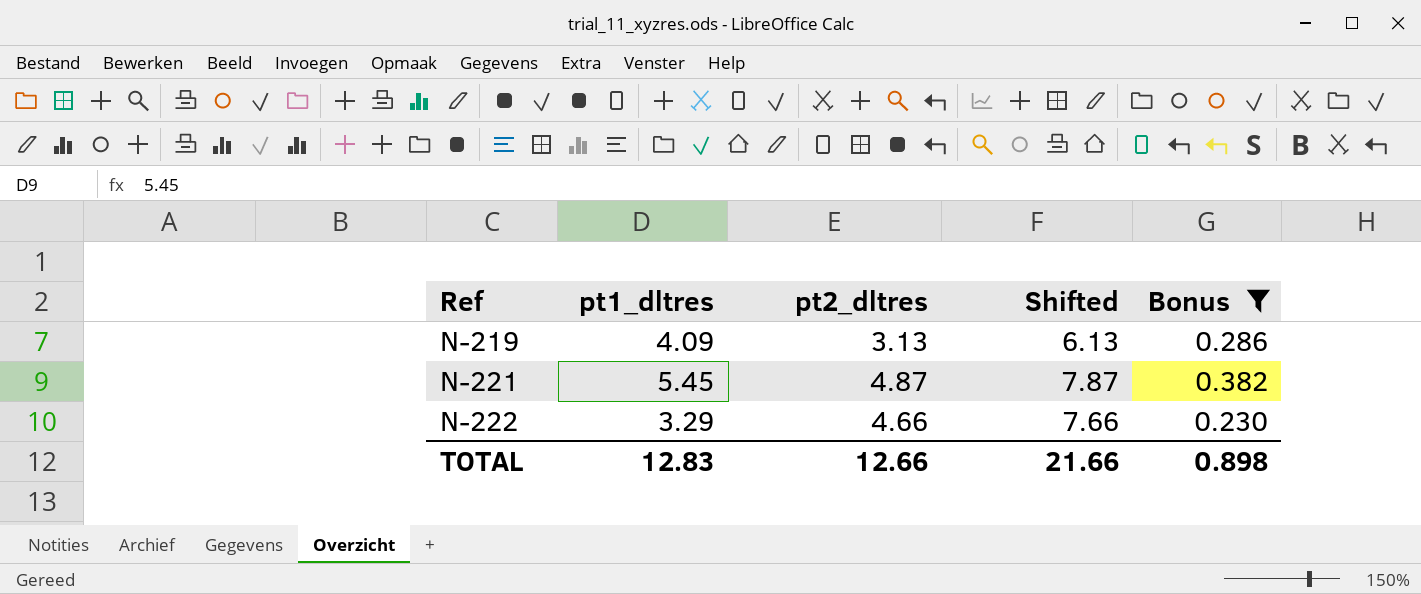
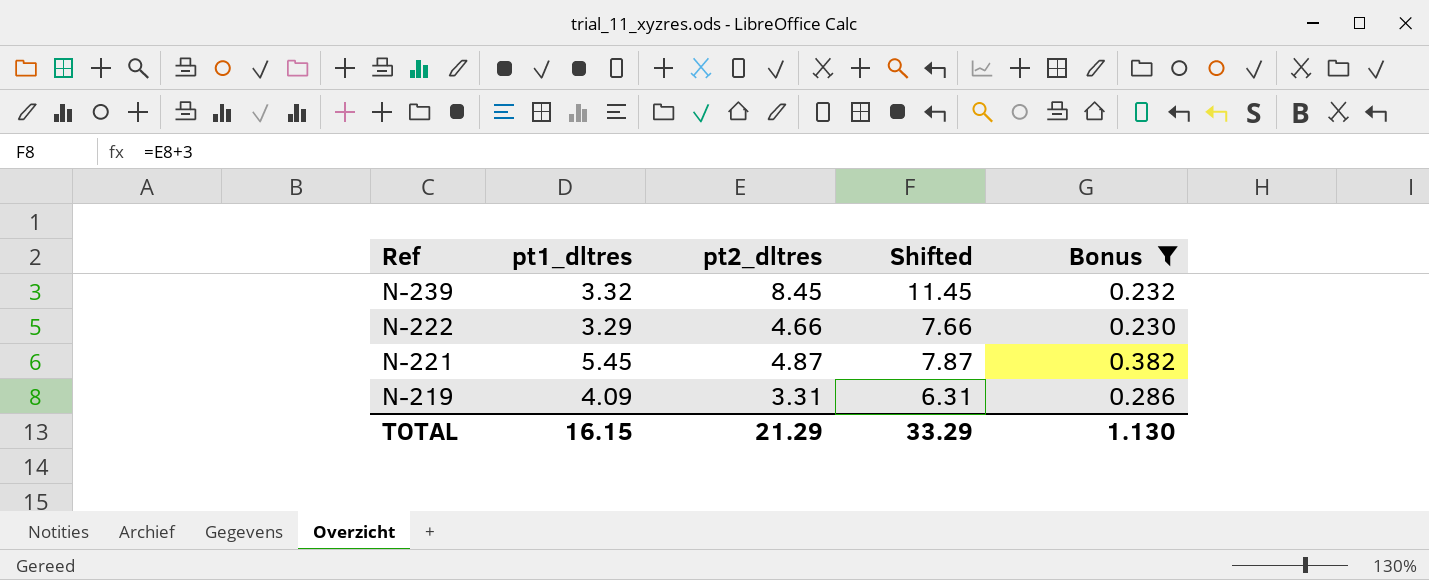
row order: Ref ascending -> Ref descending
row N-239: none -> 3.32 | 8.45 | 11.45 | 0.232
N-219 | pt2_dltres: 3.13 -> 3.31
N-219 | Shifted: 6.13 -> 6.31
TOTAL | pt1_dltres: 12.83 -> 16.15
TOTAL | pt2_dltres: 12.66 -> 21.29
TOTAL | Shifted: 21.66 -> 33.29
TOTAL | Bonus: 0.898 -> 1.130

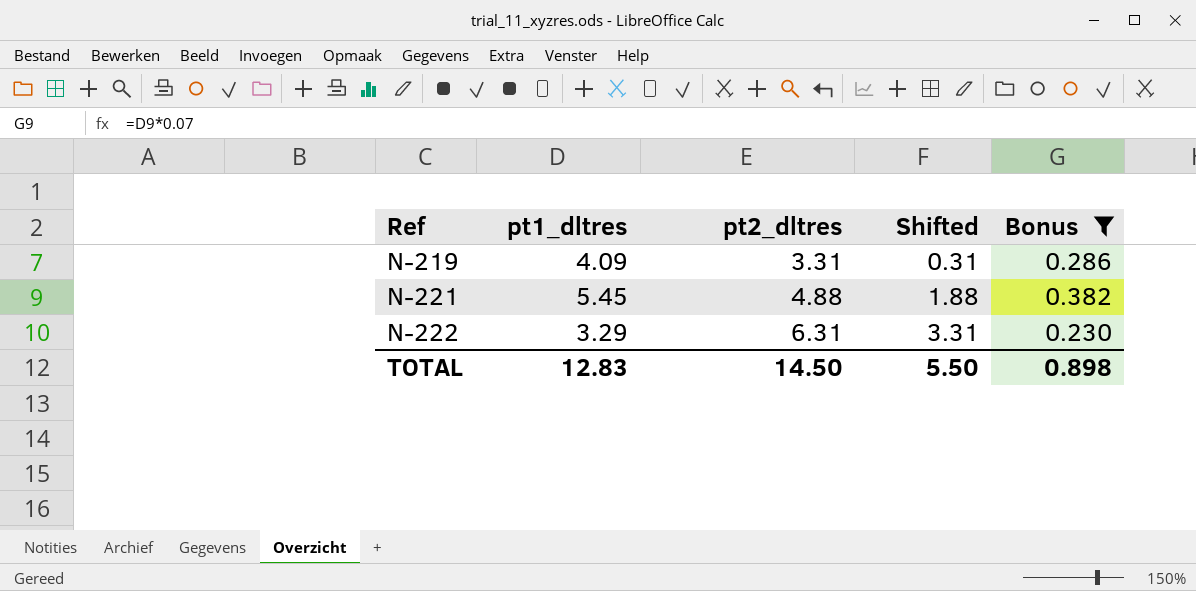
row order: Ref descending -> Ref ascending
column Shifted | formula: [pt2_dltres] + 3 -> [pt2_dltres] - 3
row N-239: 3.32 | 8.45 | 11.45 | 0.232 -> none
N-221 | pt2_dltres: 4.87 -> 4.88
N-222 | pt2_dltres: 4.66 -> 6.31
TOTAL | pt1_dltres: 16.15 -> 12.83
TOTAL | pt2_dltres: 21.29 -> 14.50
TOTAL | Shifted: 33.29 -> 5.50
TOTAL | Bonus: 1.130 -> 0.898

